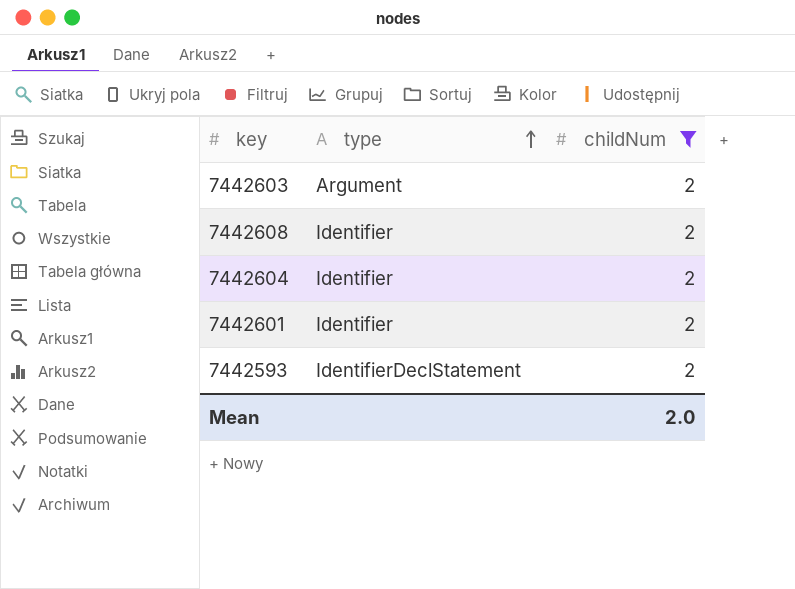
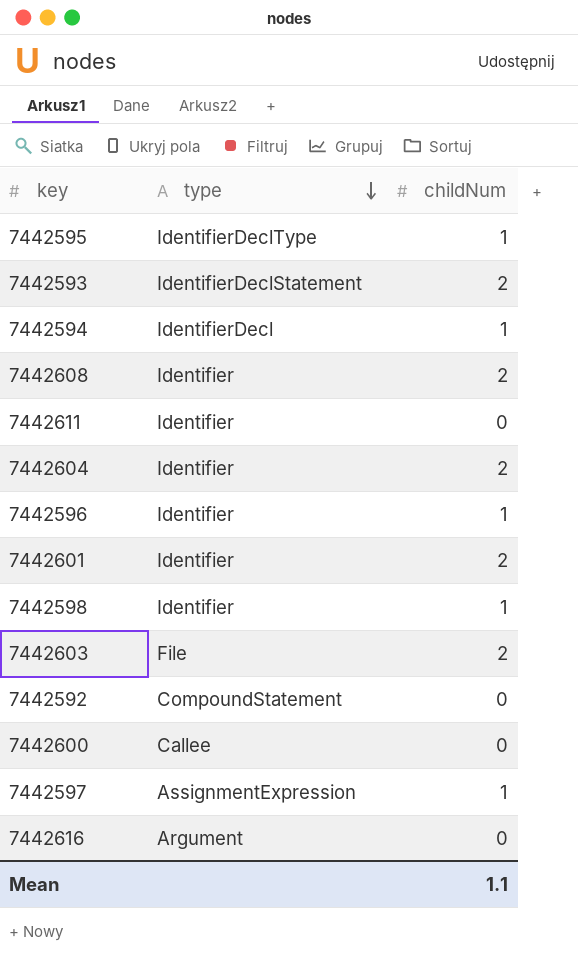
filter: childNum = 2 -> none
row order: type ascending -> type descending
7442603 | type: Argument -> File
Mean | childNum: 2.0 -> 1.1

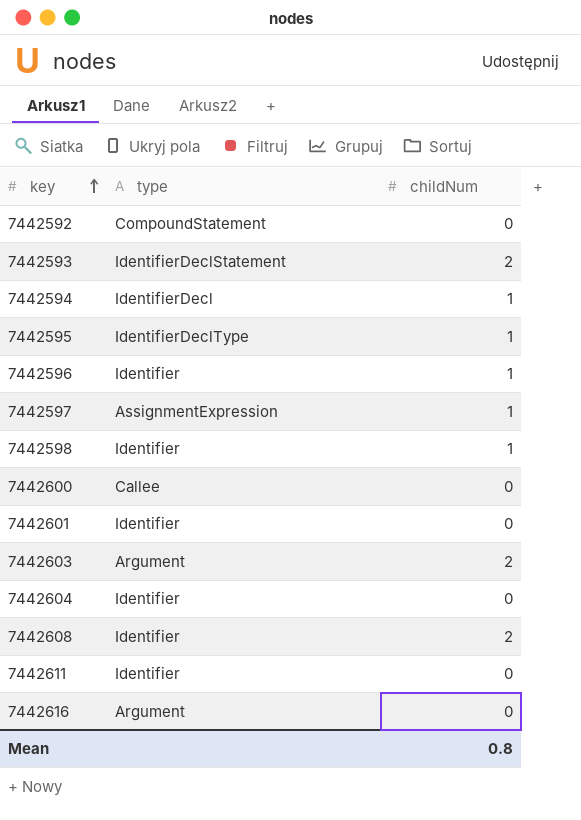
row order: type descending -> key ascending
7442601 | childNum: 2 -> 0
7442603 | type: File -> Argument
7442604 | childNum: 2 -> 0
Mean | childNum: 1.1 -> 0.8

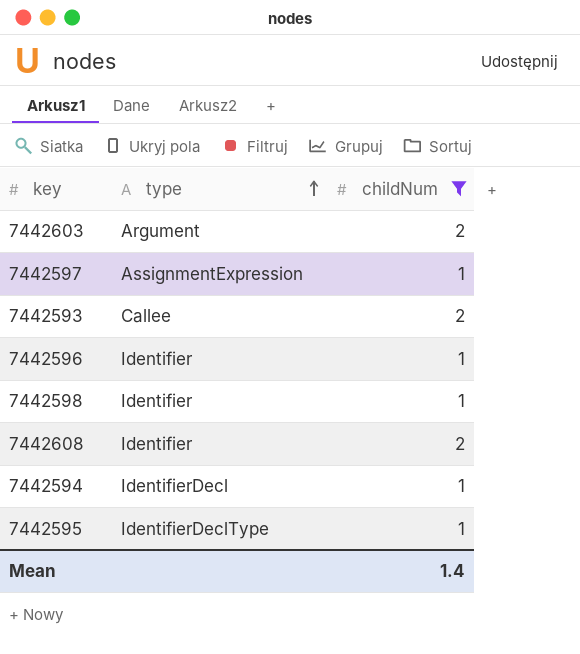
filter: none -> childNum != 0
row order: key ascending -> type ascending
7442593 | type: IdentifierDeclStatement -> Callee
Mean | childNum: 0.8 -> 1.4

